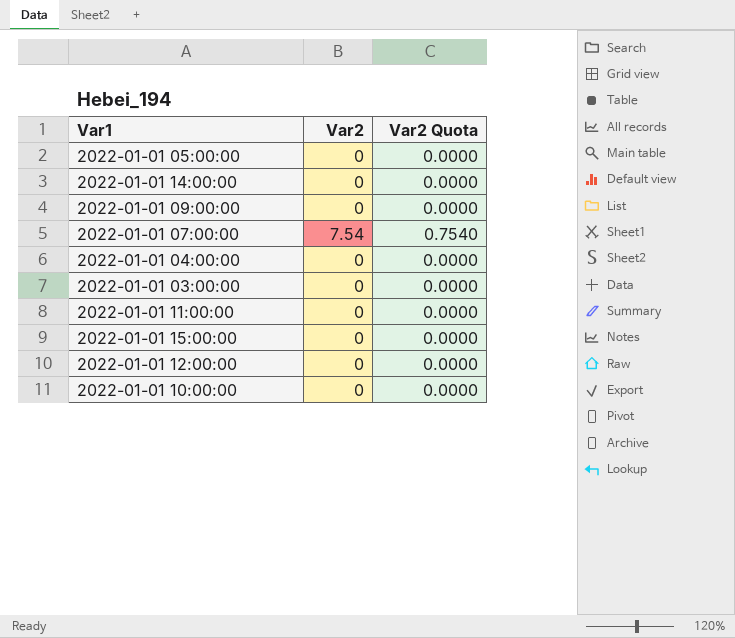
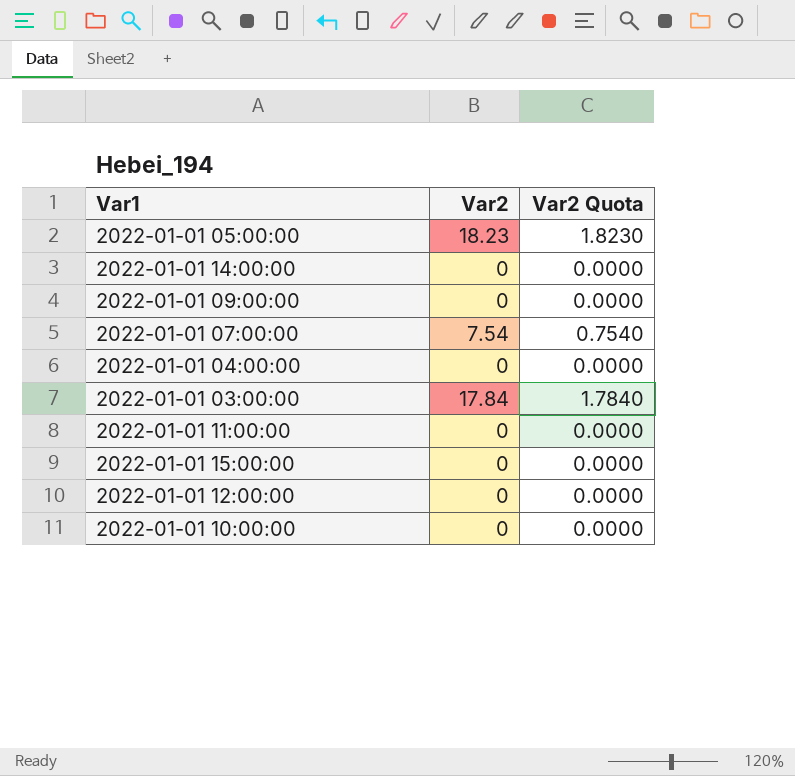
2022-01-01 05:00:00 | Var2: 0 -> 18.23
2022-01-01 05:00:00 | Var2 Quota: 0.0000 -> 1.8230
2022-01-01 03:00:00 | Var2: 0 -> 17.84
2022-01-01 03:00:00 | Var2 Quota: 0.0000 -> 1.7840

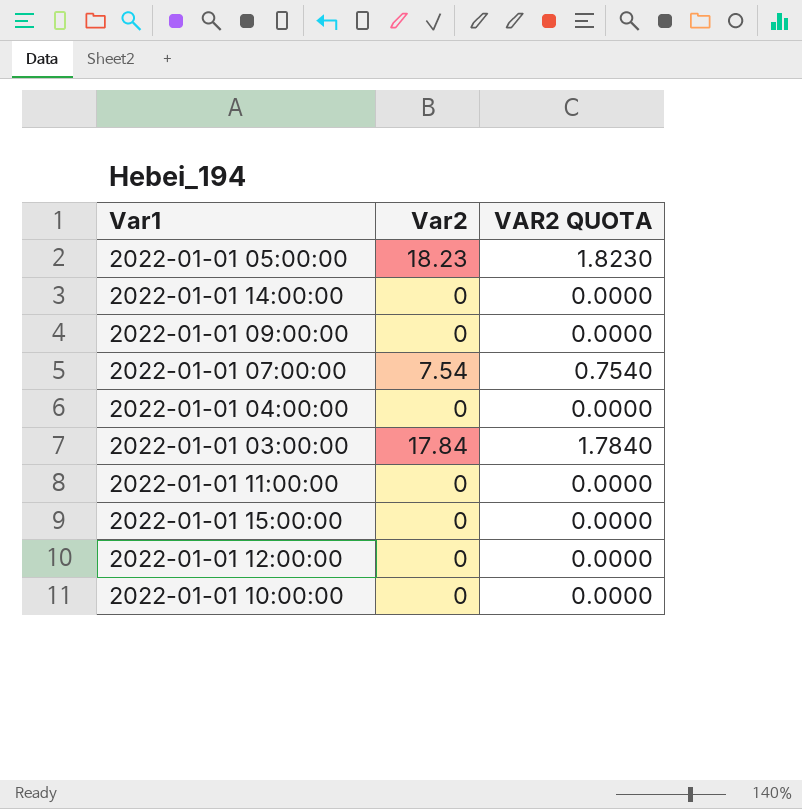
column name: Var2 Quota -> VAR2 QUOTA

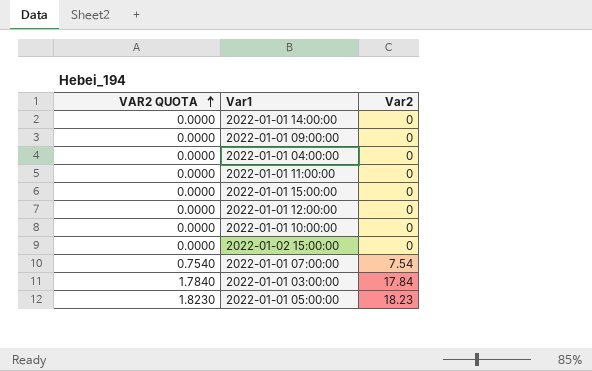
row order: none -> VAR2 QUOTA ascending
column VAR2 QUOTA | position: 3 -> 1
row 2022-01-02 15:00:00: none -> 0.0000 | 0

